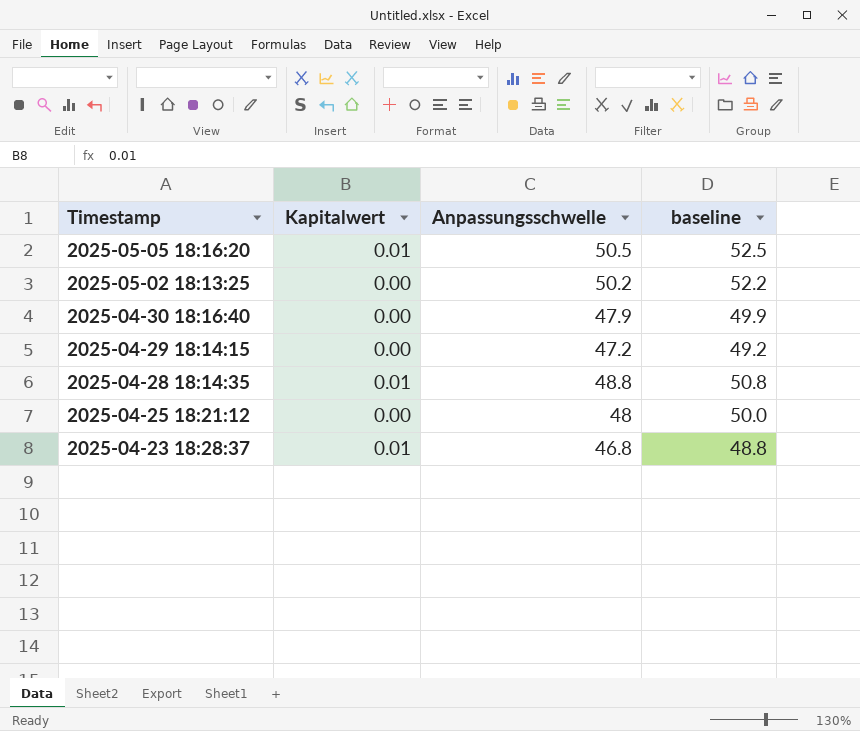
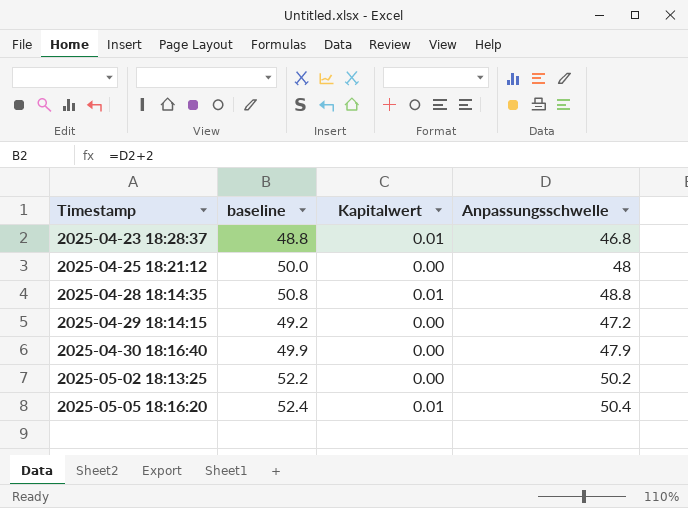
row order: Timestamp descending -> Timestamp ascending
column baseline | position: 4 -> 2
2025-05-05 18:16:20 | baseline: 52.5 -> 52.4
2025-05-05 18:16:20 | Anpassungsschwelle: 50.5 -> 50.4

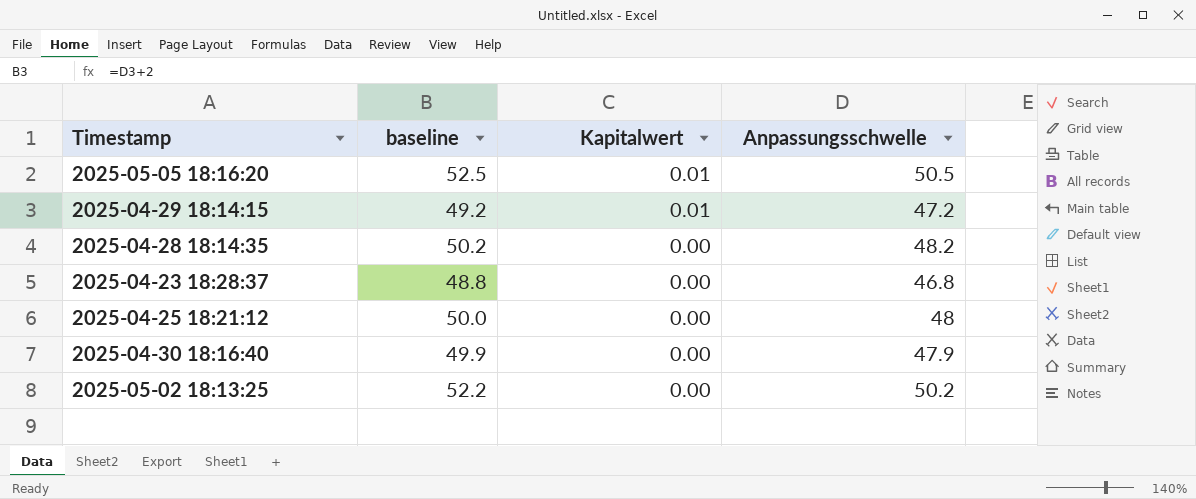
row order: Timestamp ascending -> Kapitalwert descending
2025-05-05 18:16:20 | baseline: 52.4 -> 52.5
2025-05-05 18:16:20 | Anpassungsschwelle: 50.4 -> 50.5
2025-04-29 18:14:15 | Kapitalwert: 0.00 -> 0.01
2025-04-28 18:14:35 | baseline: 50.8 -> 50.2
2025-04-28 18:14:35 | Kapitalwert: 0.01 -> 0.00
2025-04-28 18:14:35 | Anpassungsschwelle: 48.8 -> 48.2
2025-04-23 18:28:37 | Kapitalwert: 0.01 -> 0.00

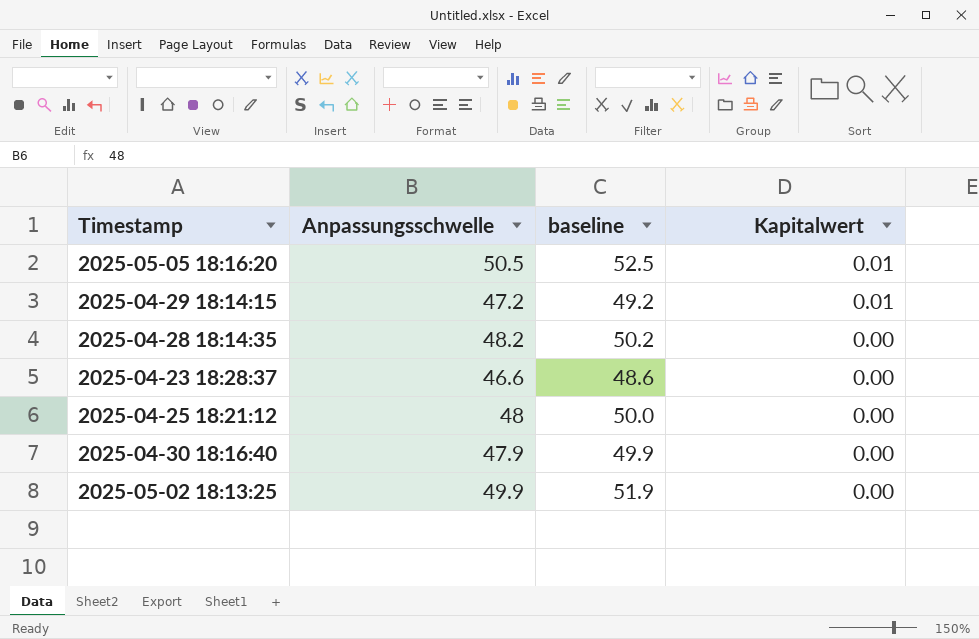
column Anpassungsschwelle | position: 4 -> 2
2025-04-23 18:28:37 | Anpassungsschwelle: 46.8 -> 46.6
2025-04-23 18:28:37 | baseline: 48.8 -> 48.6
2025-05-02 18:13:25 | Anpassungsschwelle: 50.2 -> 49.9
2025-05-02 18:13:25 | baseline: 52.2 -> 51.9

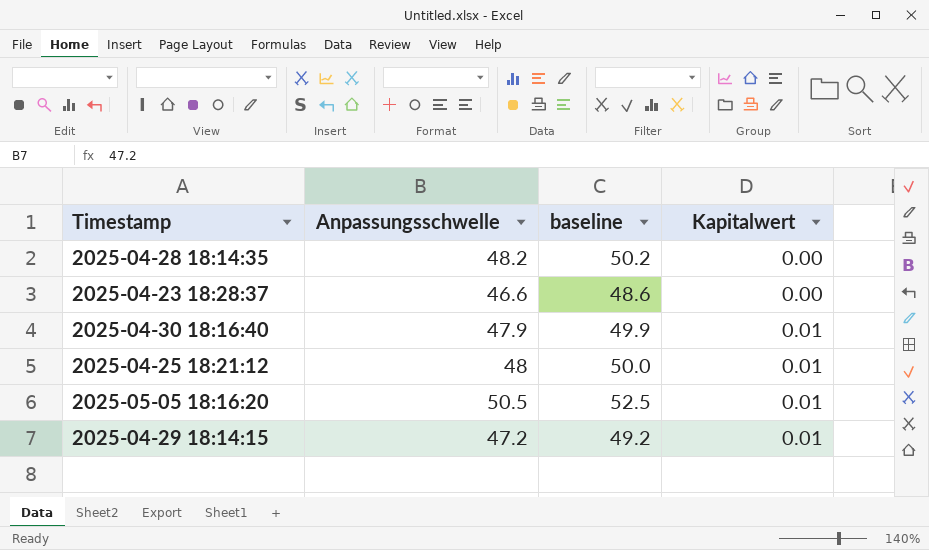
row order: Kapitalwert descending -> Kapitalwert ascending
row 2025-05-02 18:13:25: 49.9 | 51.9 | 0.00 -> none
2025-04-30 18:16:40 | Kapitalwert: 0.00 -> 0.01
2025-04-25 18:21:12 | Kapitalwert: 0.00 -> 0.01

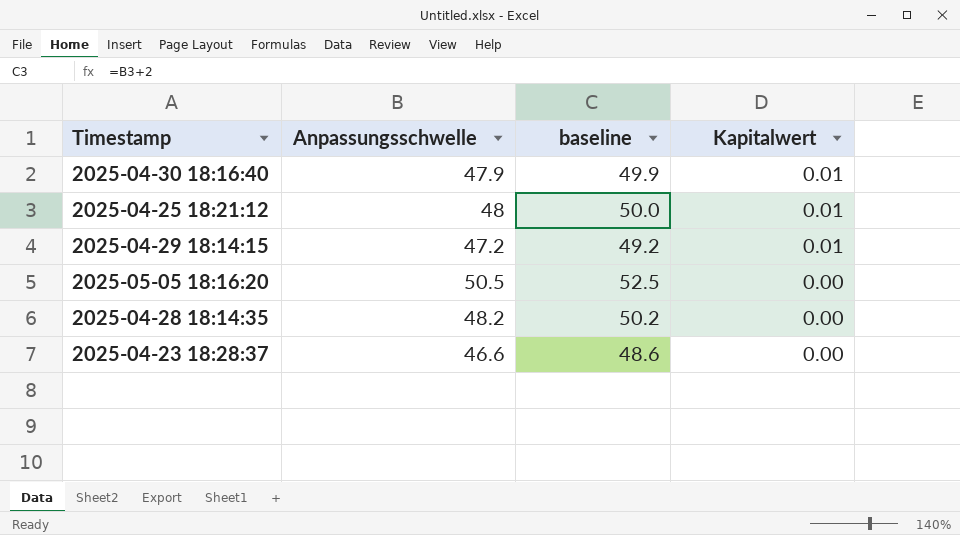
row order: Kapitalwert ascending -> Kapitalwert descending
2025-05-05 18:16:20 | Kapitalwert: 0.01 -> 0.00

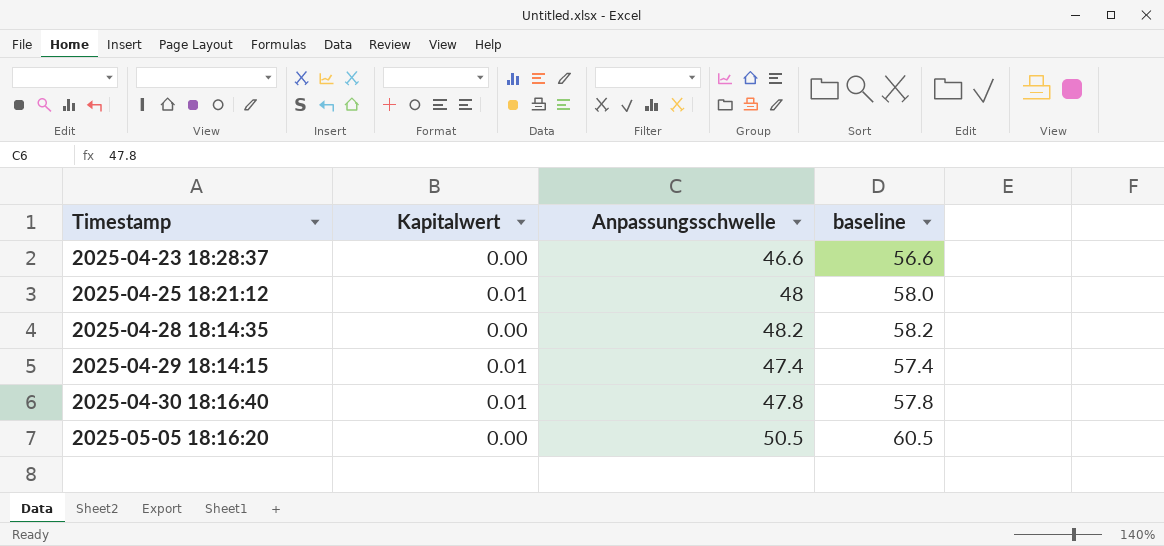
row order: Kapitalwert descending -> Timestamp ascending
column Kapitalwert | position: 4 -> 2
column baseline | formula: [Anpassungsschwelle] + 2 -> [Anpassungsschwelle] + 10
2025-04-29 18:14:15 | Anpassungsschwelle: 47.2 -> 47.4
2025-04-30 18:16:40 | Anpassungsschwelle: 47.9 -> 47.8

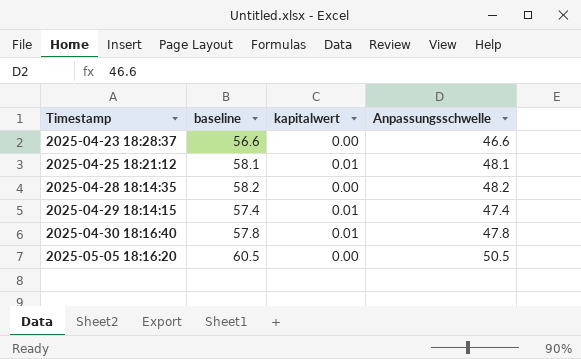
column baseline | position: 4 -> 2
column name: Kapitalwert -> kapitalwert
2025-04-25 18:21:12 | baseline: 58.0 -> 58.1
2025-04-25 18:21:12 | Anpassungsschwelle: 48 -> 48.1

